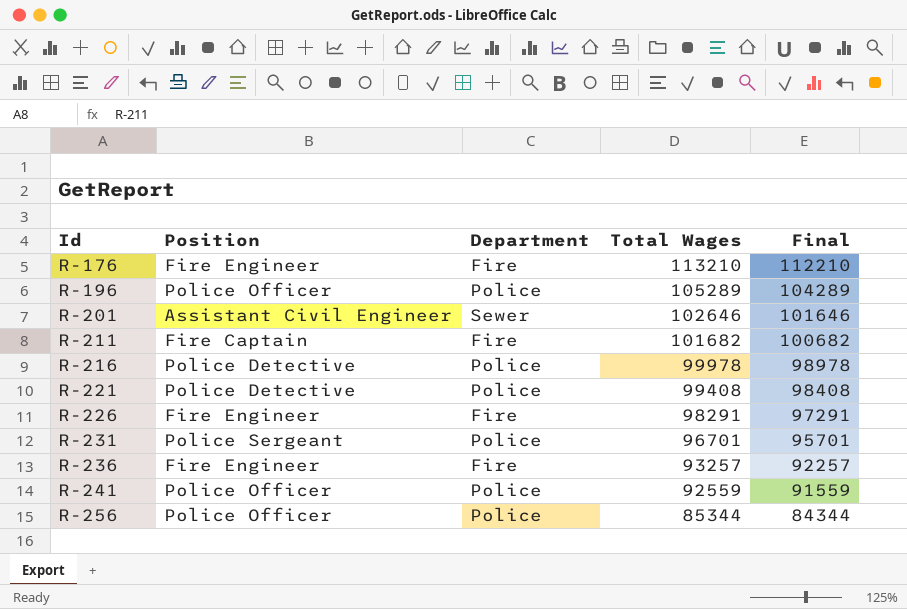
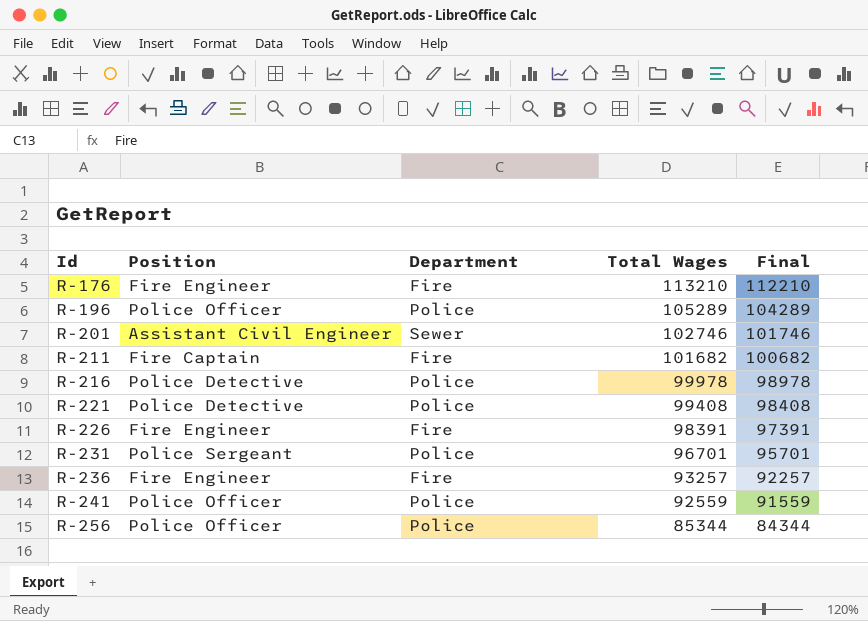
R-201 | Total Wages: 102646 -> 102746
R-201 | Final: 101646 -> 101746
R-226 | Total Wages: 98291 -> 98391
R-226 | Final: 97291 -> 97391

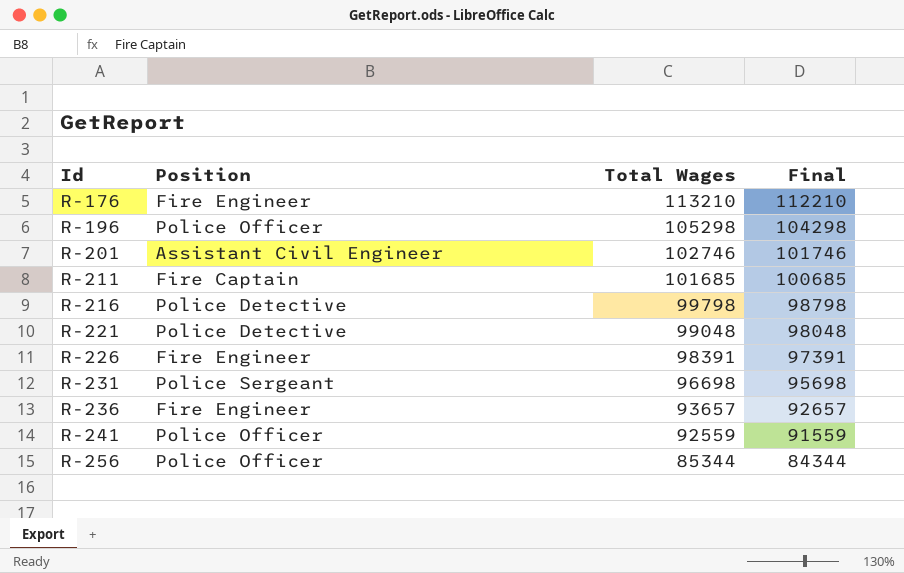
column Department | position: 3 -> none
R-196 | Total Wages: 105289 -> 105298
R-196 | Final: 104289 -> 104298
R-211 | Total Wages: 101682 -> 101685
R-211 | Final: 100682 -> 100685
R-216 | Total Wages: 99978 -> 99798
R-216 | Final: 98978 -> 98798
R-221 | Total Wages: 99408 -> 99048
R-221 | Final: 98408 -> 98048
R-231 | Total Wages: 96701 -> 96698
R-231 | Final: 95701 -> 95698
R-236 | Total Wages: 93257 -> 93657
R-236 | Final: 92257 -> 92657

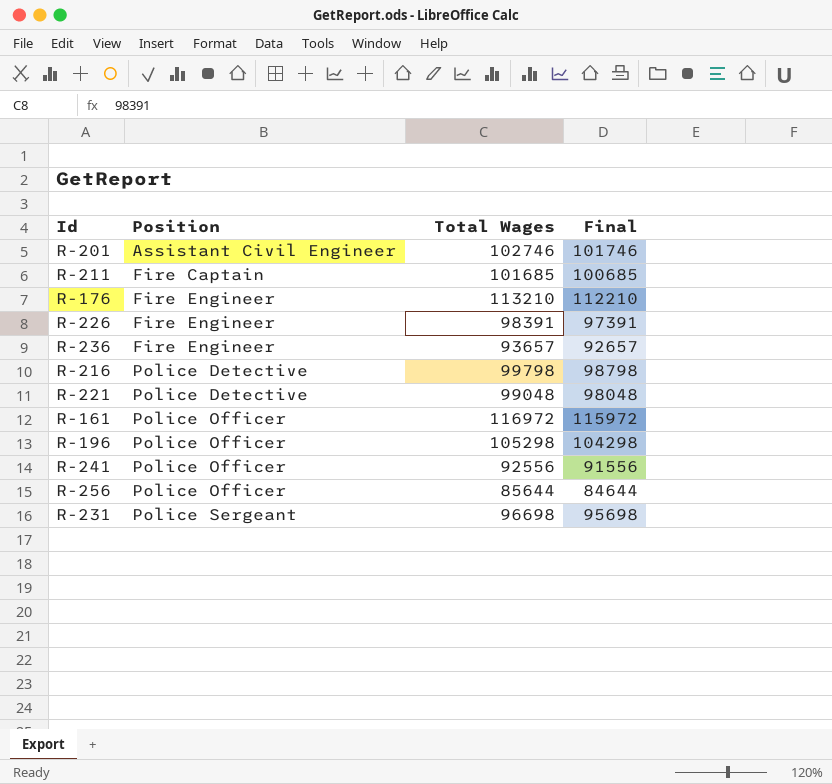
row order: Id ascending -> Position ascending
row R-161: none -> Police Officer | 116972 | 115972
R-241 | Total Wages: 92559 -> 92556
R-241 | Final: 91559 -> 91556
R-256 | Total Wages: 85344 -> 85644
R-256 | Final: 84344 -> 84644

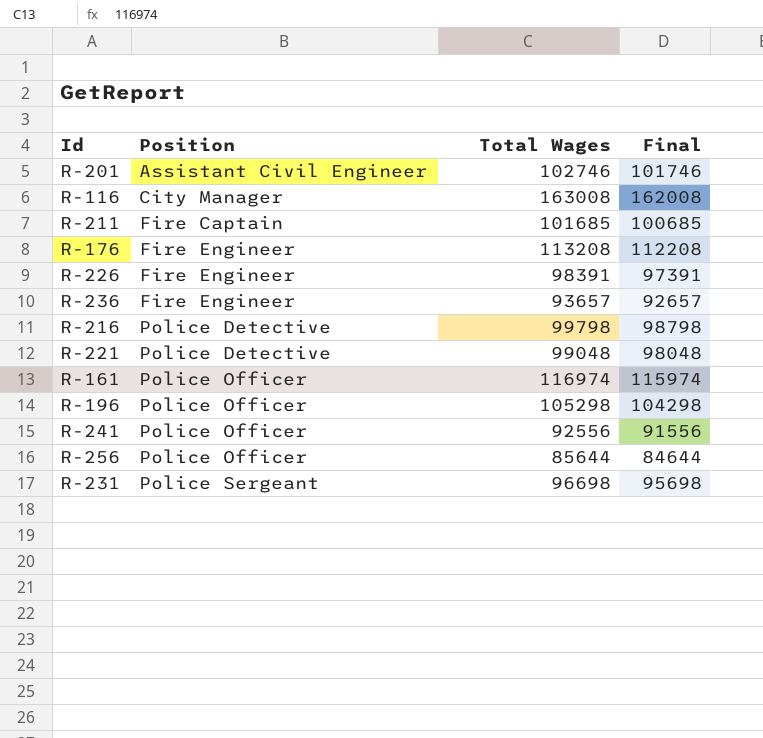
row R-116: none -> City Manager | 163008 | 162008
R-176 | Total Wages: 113210 -> 113208
R-176 | Final: 112210 -> 112208
R-161 | Total Wages: 116972 -> 116974
R-161 | Final: 115972 -> 115974

